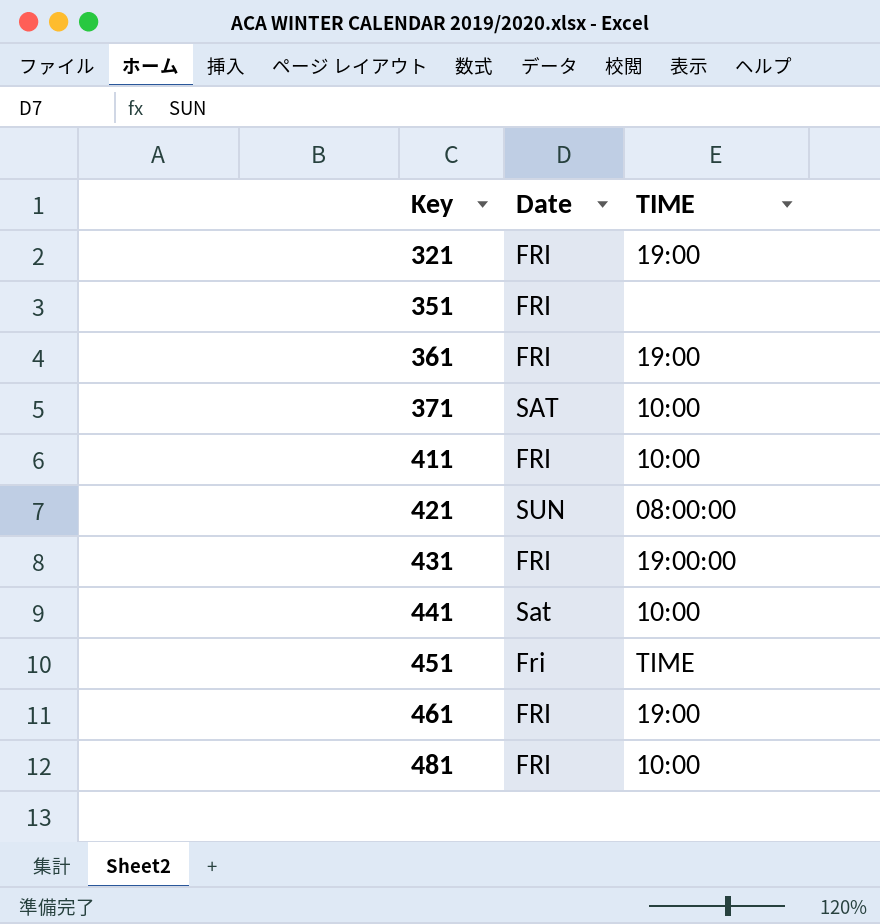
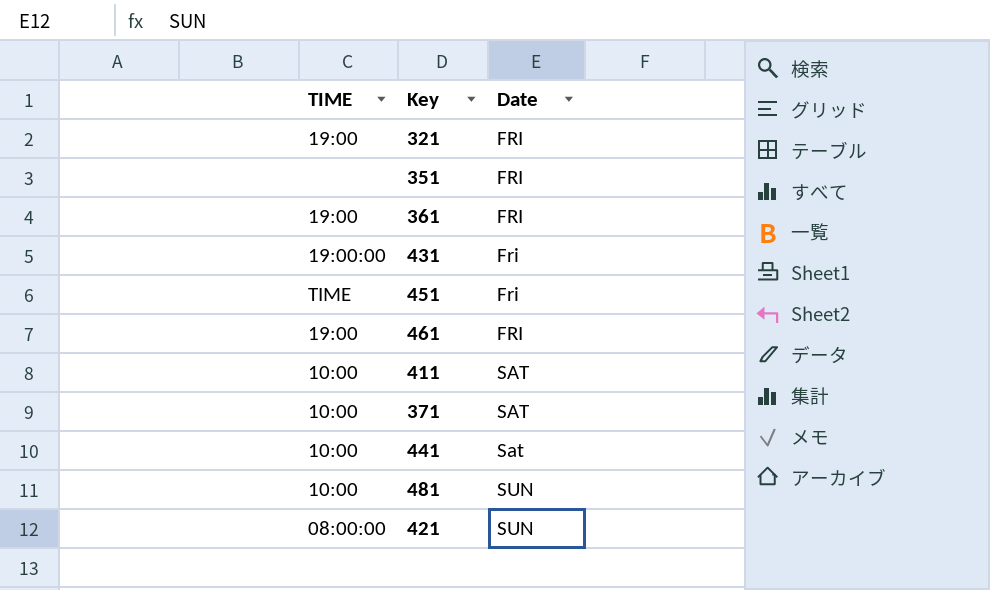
row order: Key ascending -> Date ascending
column TIME | position: 3 -> 1
431 | Date: FRI -> Fri
411 | Date: FRI -> SAT
481 | Date: FRI -> SUN

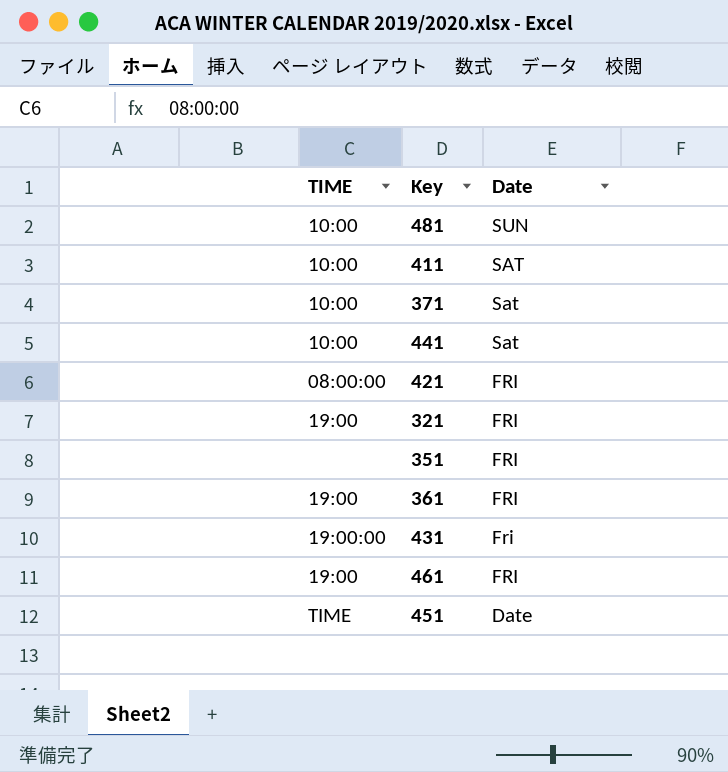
row order: Date ascending -> Date descending
371 | Date: SAT -> Sat
421 | Date: SUN -> FRI
451 | Date: Fri -> Date

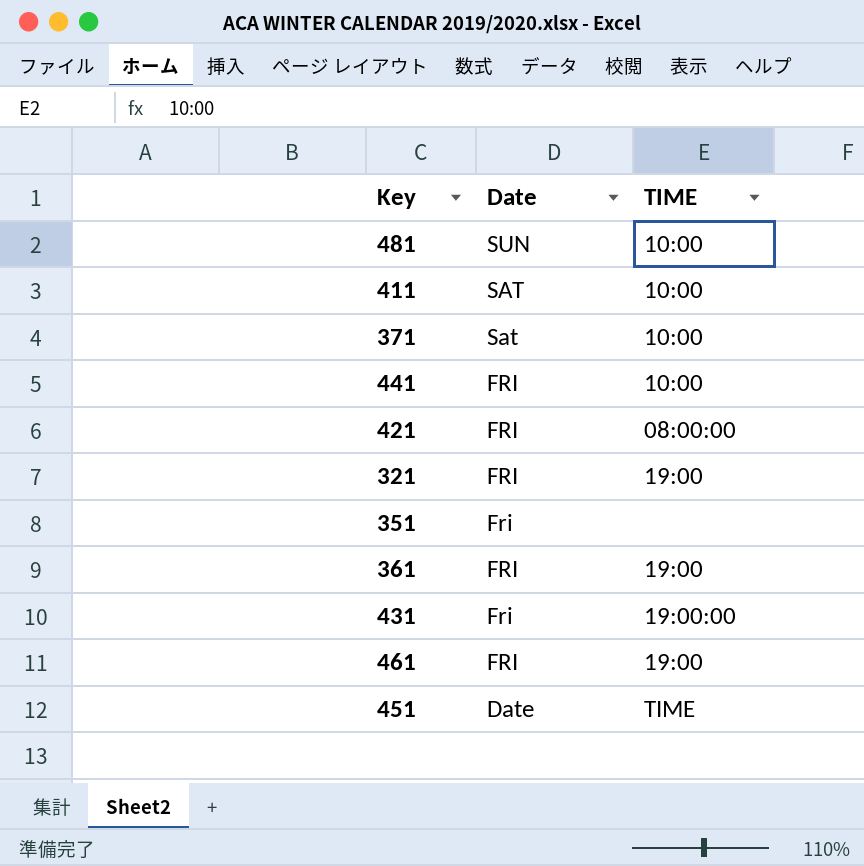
column TIME | position: 1 -> 3
441 | Date: Sat -> FRI
351 | Date: FRI -> Fri

